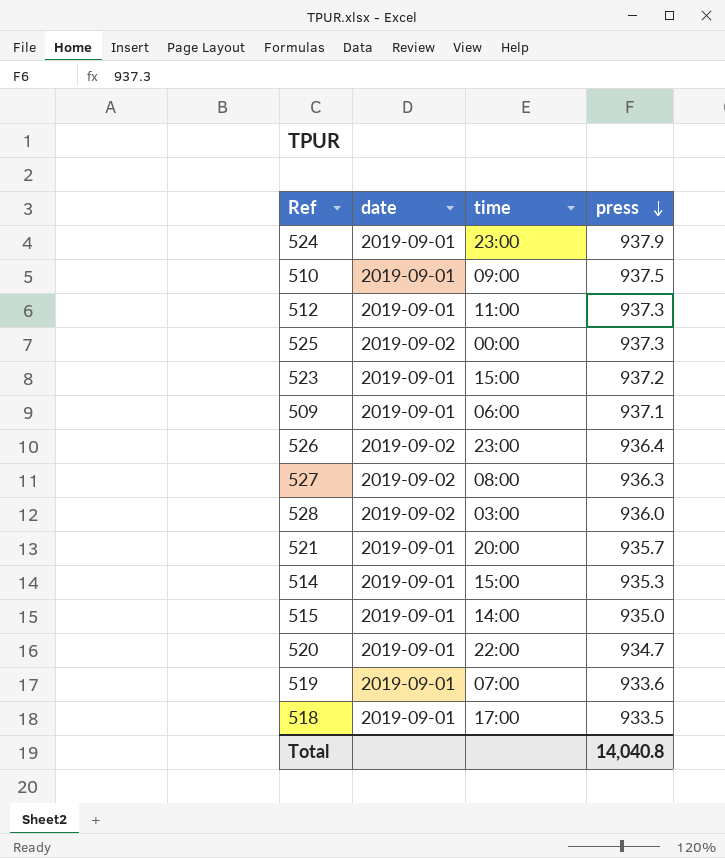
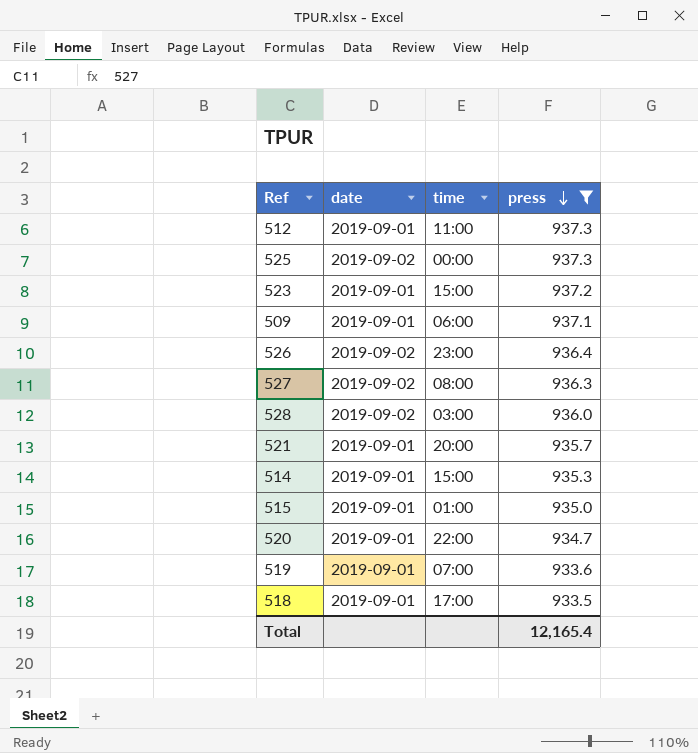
filter: none -> press <= 937.3
515 | time: 14:00 -> 01:00
Total | press: 14,040.8 -> 12,165.4

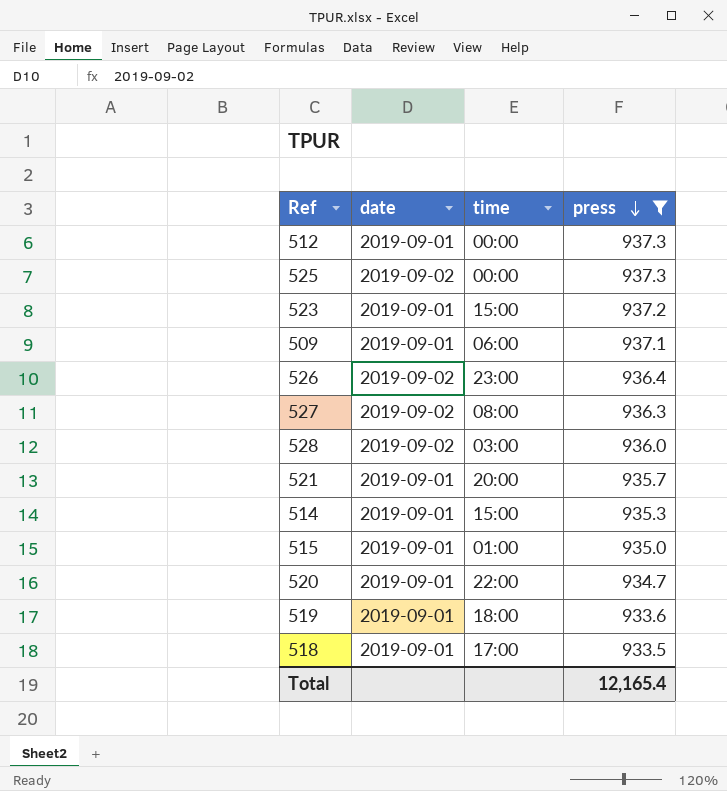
512 | time: 11:00 -> 00:00
519 | time: 07:00 -> 18:00

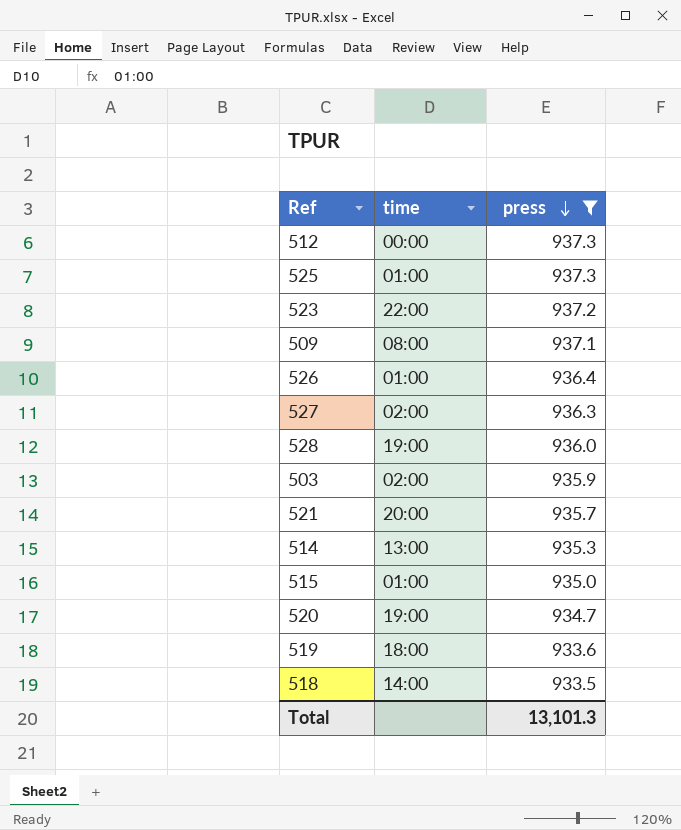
column date | position: 2 -> none
525 | time: 00:00 -> 01:00
523 | time: 15:00 -> 22:00
509 | time: 06:00 -> 08:00
526 | time: 23:00 -> 01:00
527 | time: 08:00 -> 02:00
528 | time: 03:00 -> 19:00
row 503: none -> 02:00 | 935.9
514 | time: 15:00 -> 13:00
520 | time: 22:00 -> 19:00
518 | time: 17:00 -> 14:00
Total | press: 12,165.4 -> 13,101.3

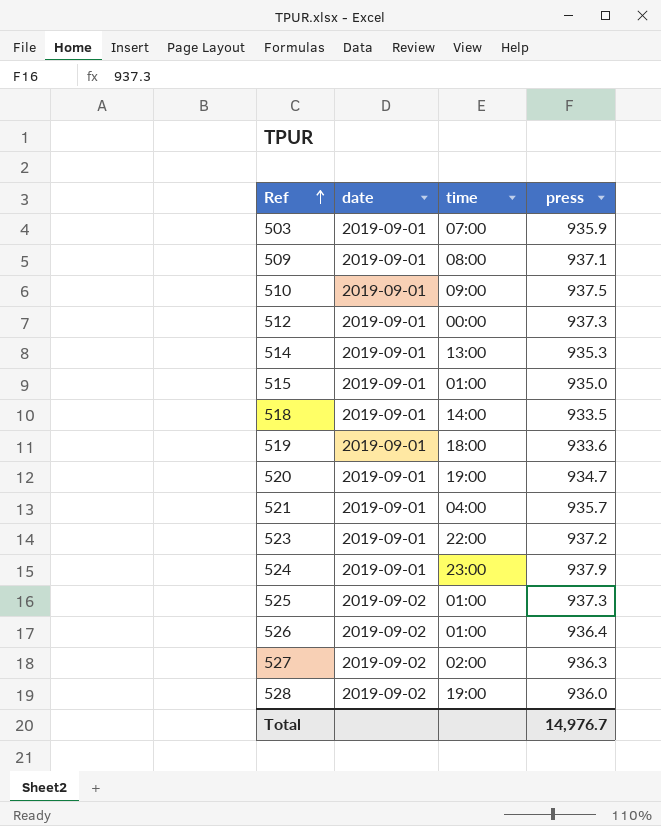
filter: press <= 937.3 -> none
row order: press descending -> Ref ascending
column date | position: none -> 2
503 | time: 02:00 -> 07:00
521 | time: 20:00 -> 04:00
Total | press: 13,101.3 -> 14,976.7

